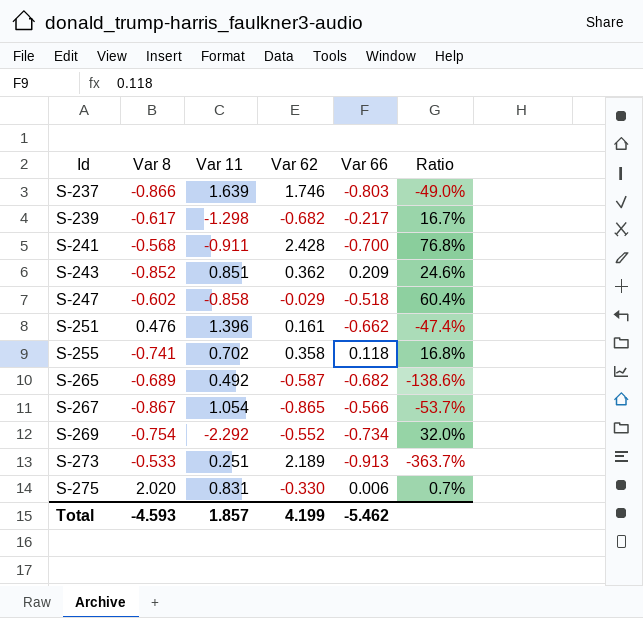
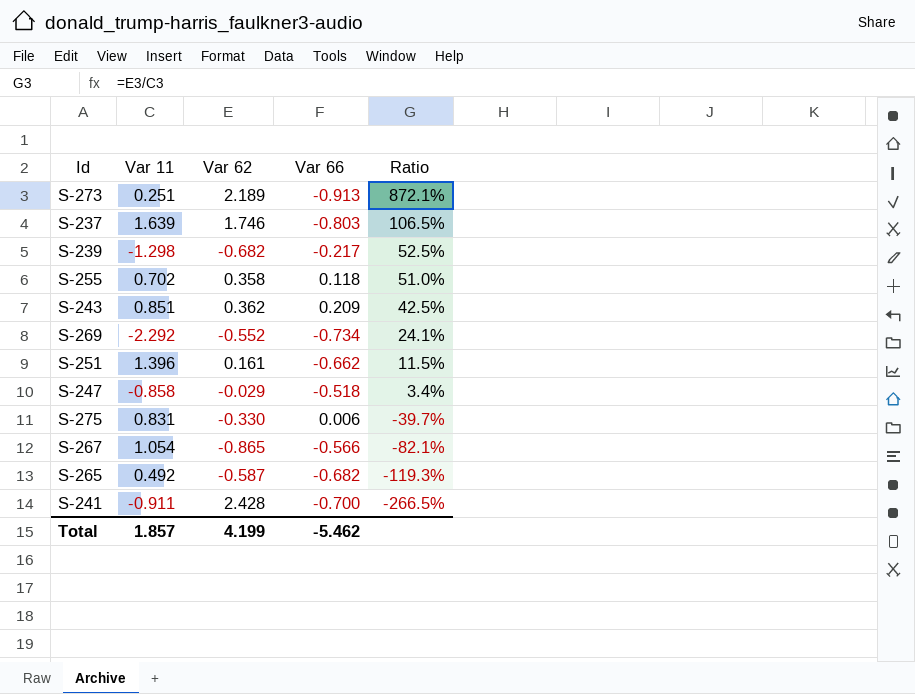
row order: Id ascending -> Ratio descending
column Var 8 | position: 2 -> none
column Ratio | formula: [Var 66] / [Var 11] -> [Var 62] / [Var 11]

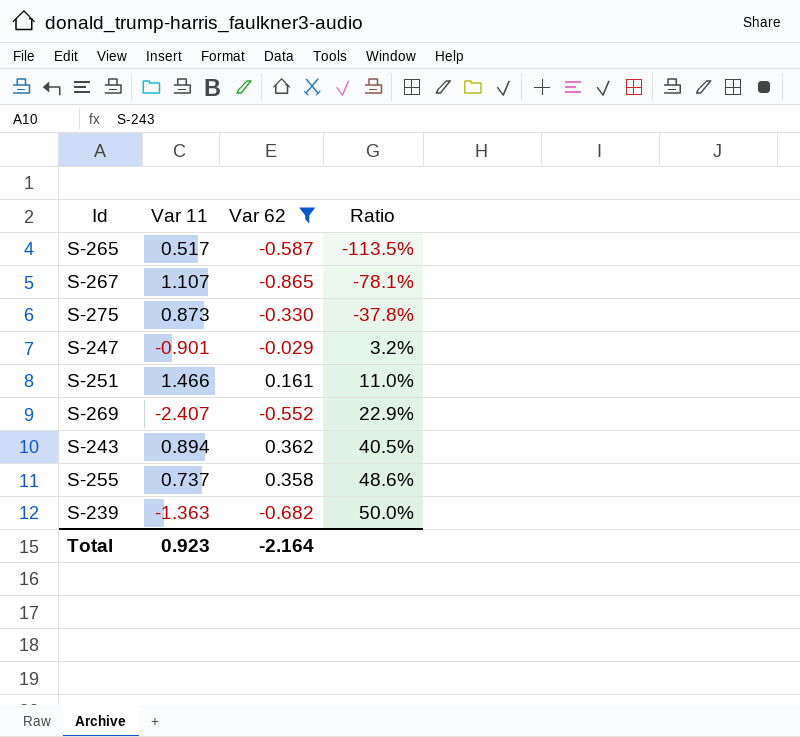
filter: none -> Var 62 <= 0.362
row order: Ratio descending -> Ratio ascending
column Var 66 | position: 4 -> none
S-265 | Var 11: 0.492 -> 0.517
S-265 | Ratio: -119.3% -> -113.5%
S-267 | Var 11: 1.054 -> 1.107
S-267 | Ratio: -82.1% -> -78.1%
S-275 | Var 11: 0.831 -> 0.873
S-275 | Ratio: -39.7% -> -37.8%
S-247 | Var 11: -0.858 -> -0.901
S-247 | Ratio: 3.4% -> 3.2%
S-251 | Var 11: 1.396 -> 1.466
S-251 | Ratio: 11.5% -> 11.0%
S-269 | Var 11: -2.292 -> -2.407
S-269 | Ratio: 24.1% -> 22.9%
S-243 | Var 11: 0.851 -> 0.894
S-243 | Ratio: 42.5% -> 40.5%
S-255 | Var 11: 0.702 -> 0.737
S-255 | Ratio: 51.0% -> 48.6%
S-239 | Var 11: -1.298 -> -1.363
S-239 | Ratio: 52.5% -> 50.0%
Total | Var 11: 1.857 -> 0.923
Total | Var 62: 4.199 -> -2.164

